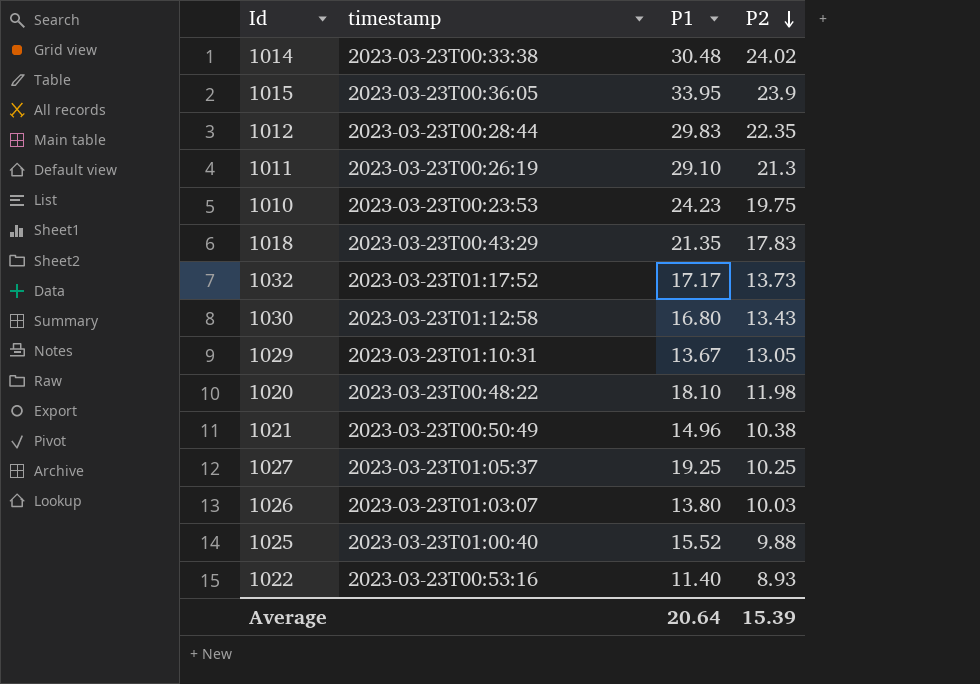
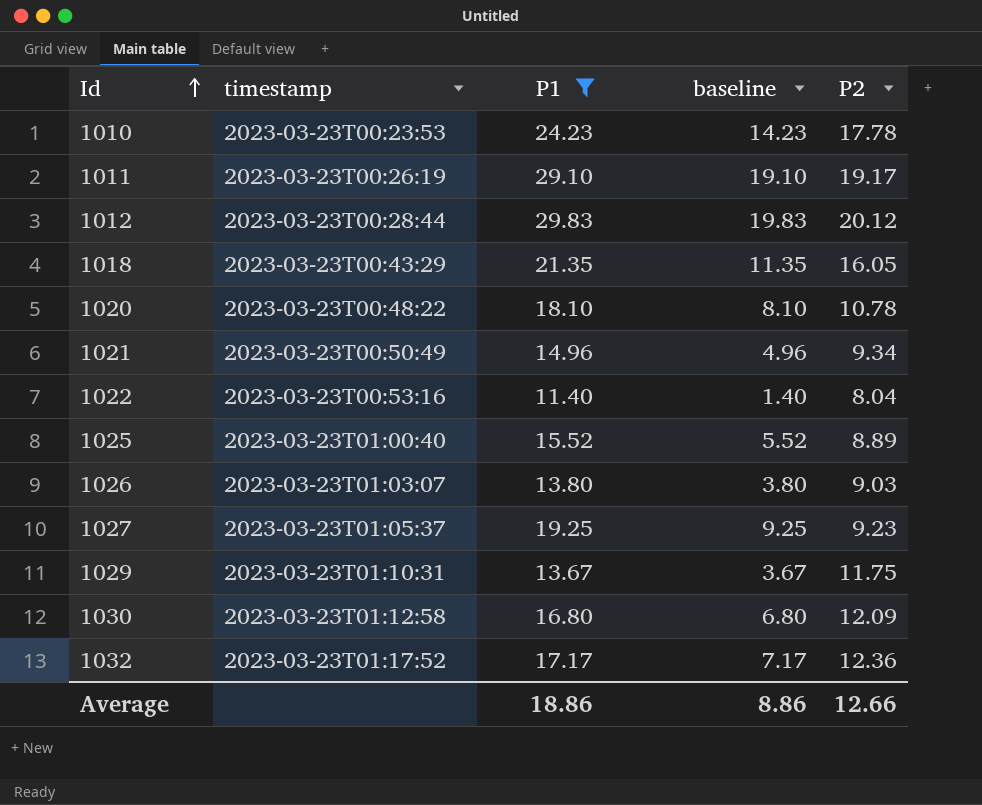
filter: none -> P1 <= 29.83
row order: P2 descending -> Id ascending
column baseline | formula: none -> [P1] - 10
1010 | P2: 19.75 -> 17.78
1011 | P2: 21.3 -> 19.17
1012 | P2: 22.35 -> 20.12
1018 | P2: 17.83 -> 16.05
1020 | P2: 11.98 -> 10.78
1021 | P2: 10.38 -> 9.34
1022 | P2: 8.93 -> 8.04
1025 | P2: 9.88 -> 8.89
1026 | P2: 10.03 -> 9.03
1027 | P2: 10.25 -> 9.23
1029 | P2: 13.05 -> 11.75
1030 | P2: 13.43 -> 12.09
1032 | P2: 13.73 -> 12.36
Average | P1: 20.64 -> 18.86
Average | P2: 15.39 -> 12.66

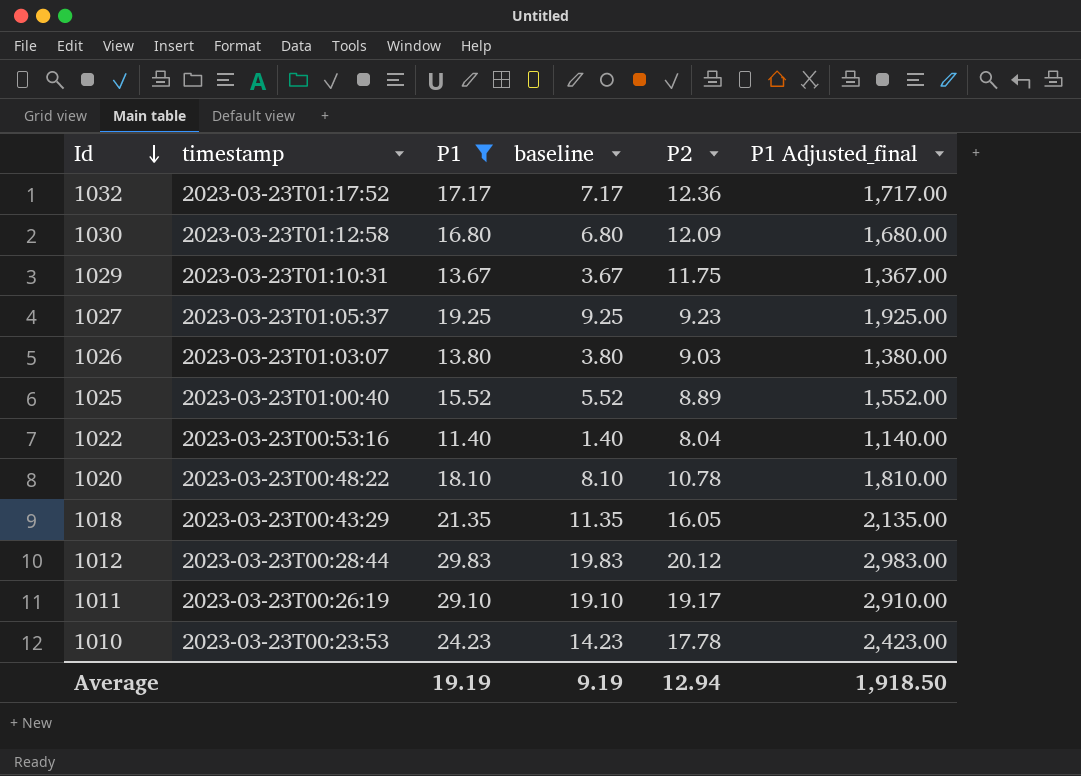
row order: Id ascending -> Id descending
column P1 Adjusted_final | formula: none -> [P1] * 100
row 1021: 2023-03-23T00:50:49 | 14.96 | 4.96 | 9.34 -> none
Average | P1: 18.86 -> 19.19
Average | baseline: 8.86 -> 9.19
Average | P2: 12.66 -> 12.94

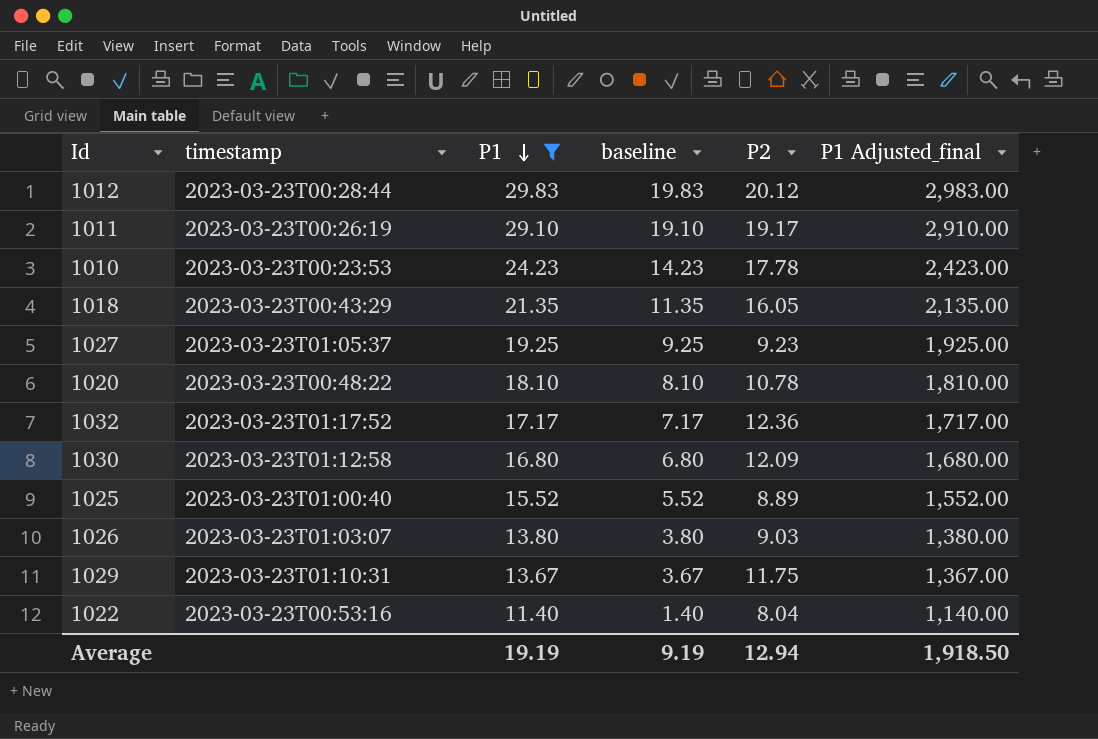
row order: Id descending -> P1 descending

